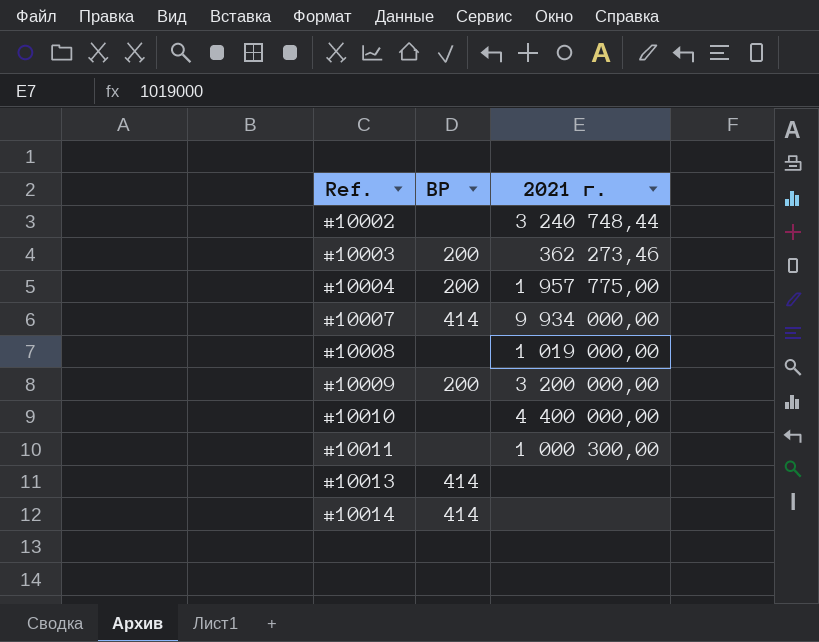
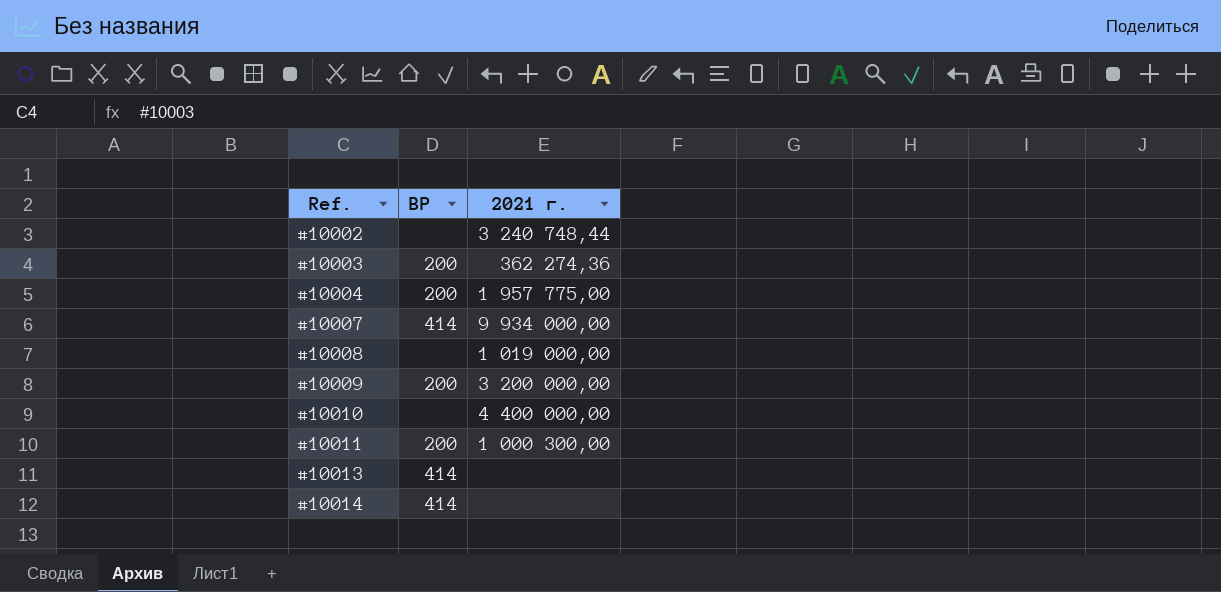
#10003 | 2021 г.: 362 273,46 -> 362 274,36
#10011 | ВР: none -> 200

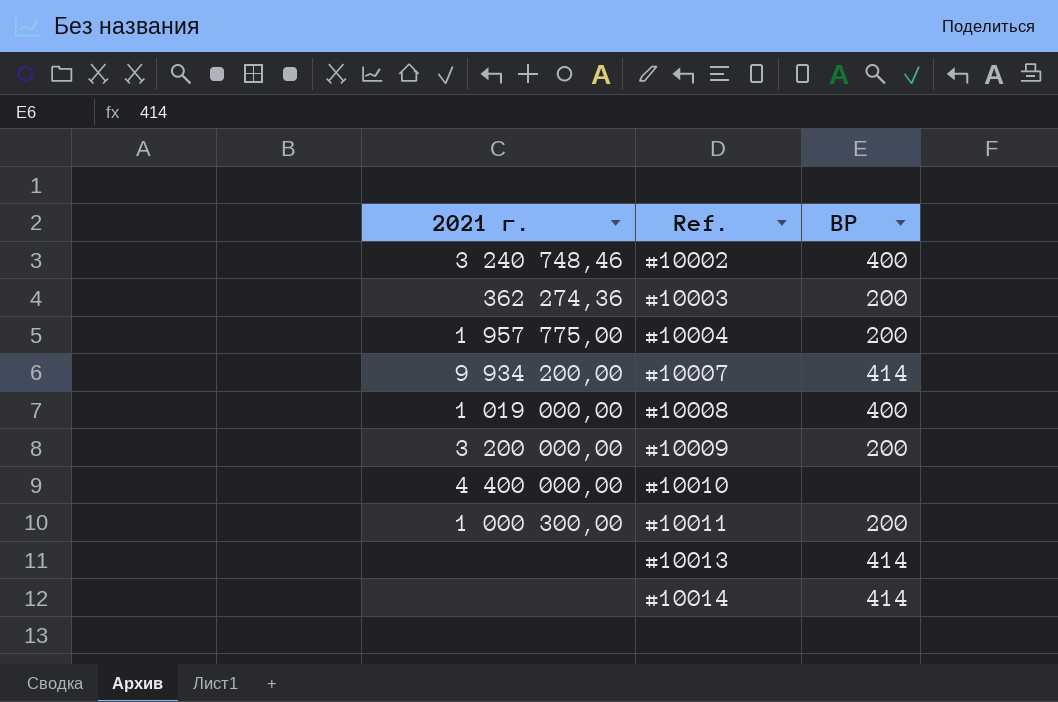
column 2021 г. | position: 3 -> 1
#10002 | 2021 г.: 3 240 748,44 -> 3 240 748,46
#10002 | ВР: none -> 400
#10007 | 2021 г.: 9 934 000,00 -> 9 934 200,00
#10008 | ВР: none -> 400

